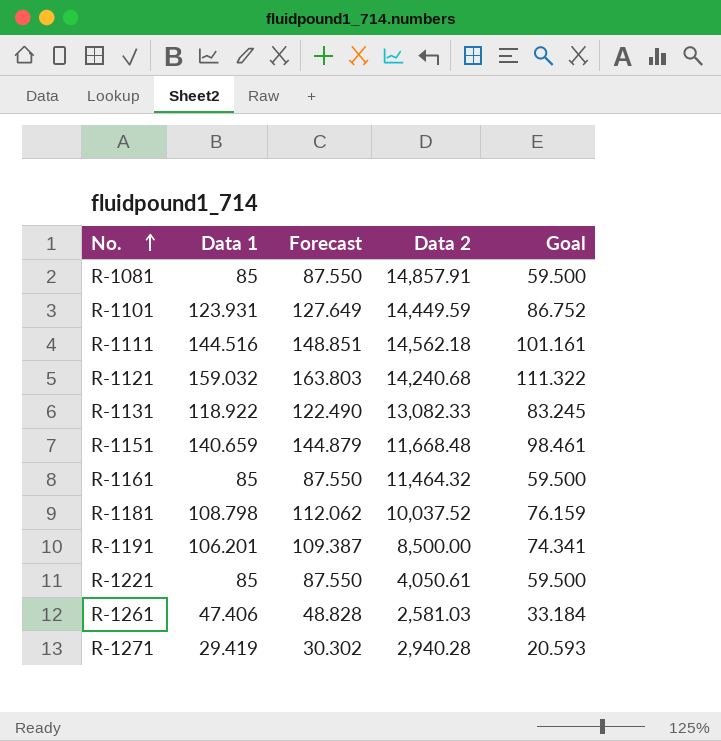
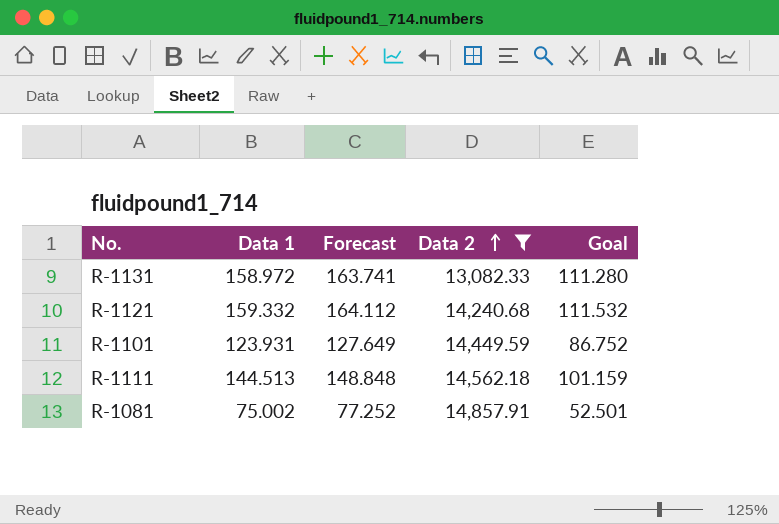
filter: none -> Data 2 >= 13,082.33
row order: No. ascending -> Data 2 ascending
R-1131 | Data 1: 118.922 -> 158.972
R-1131 | Forecast: 122.490 -> 163.741
R-1131 | Goal: 83.245 -> 111.280
R-1121 | Data 1: 159.032 -> 159.332
R-1121 | Forecast: 163.803 -> 164.112
R-1121 | Goal: 111.322 -> 111.532
R-1111 | Data 1: 144.516 -> 144.513
R-1111 | Forecast: 148.851 -> 148.848
R-1111 | Goal: 101.161 -> 101.159
R-1081 | Data 1: 85 -> 75.002
R-1081 | Forecast: 87.550 -> 77.252
R-1081 | Goal: 59.500 -> 52.501

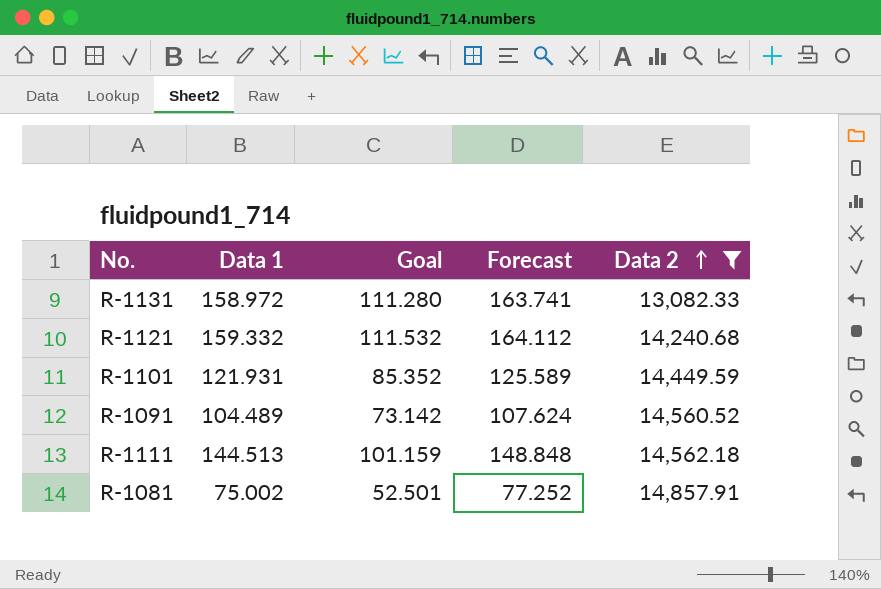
column Goal | position: 5 -> 3
R-1101 | Data 1: 123.931 -> 121.931
R-1101 | Goal: 86.752 -> 85.352
R-1101 | Forecast: 127.649 -> 125.589
row R-1091: none -> 104.489 | 73.142 | 107.624 | 14,560.52

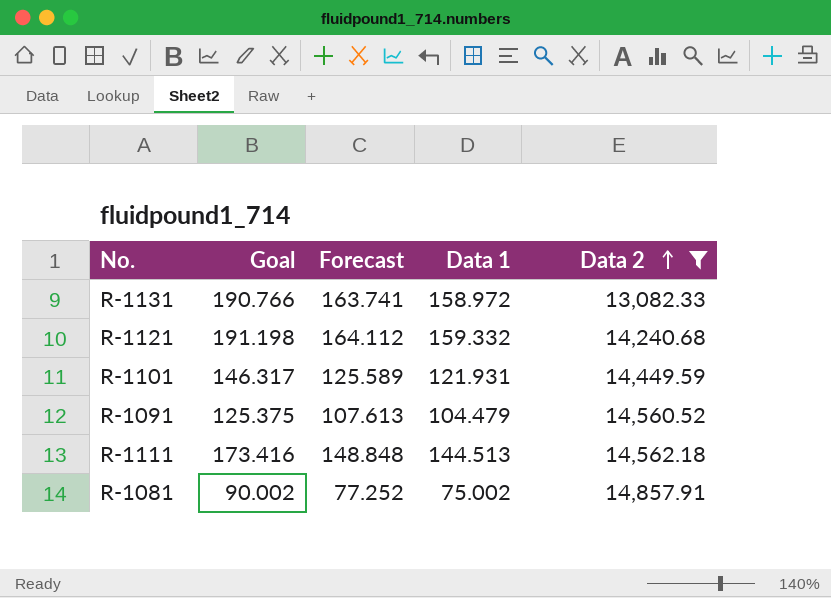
column Goal | formula: [Data 1] * 0.7 -> [Data 1] * 1.2
column Data 1 | position: 2 -> 4
R-1091 | Forecast: 107.624 -> 107.613
R-1091 | Data 1: 104.489 -> 104.479

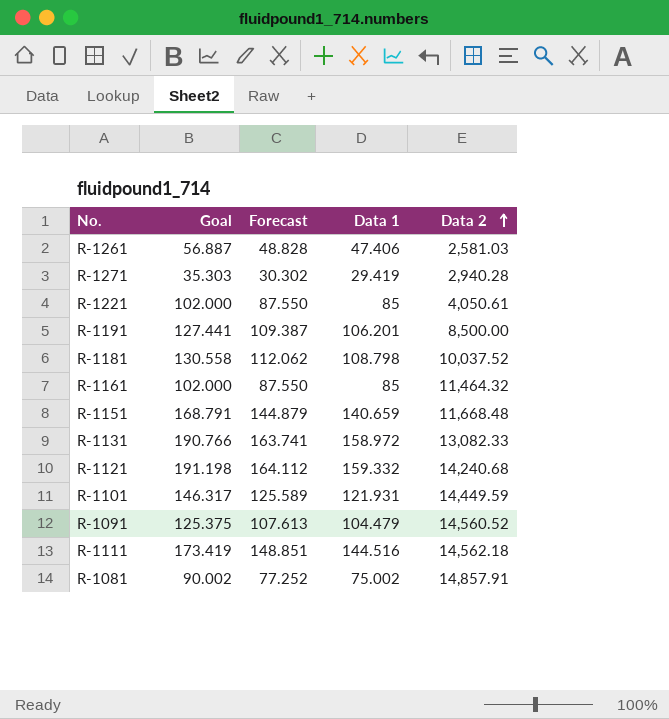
filter: Data 2 >= 13,082.33 -> none
R-1111 | Goal: 173.416 -> 173.419
R-1111 | Forecast: 148.848 -> 148.851
R-1111 | Data 1: 144.513 -> 144.516

